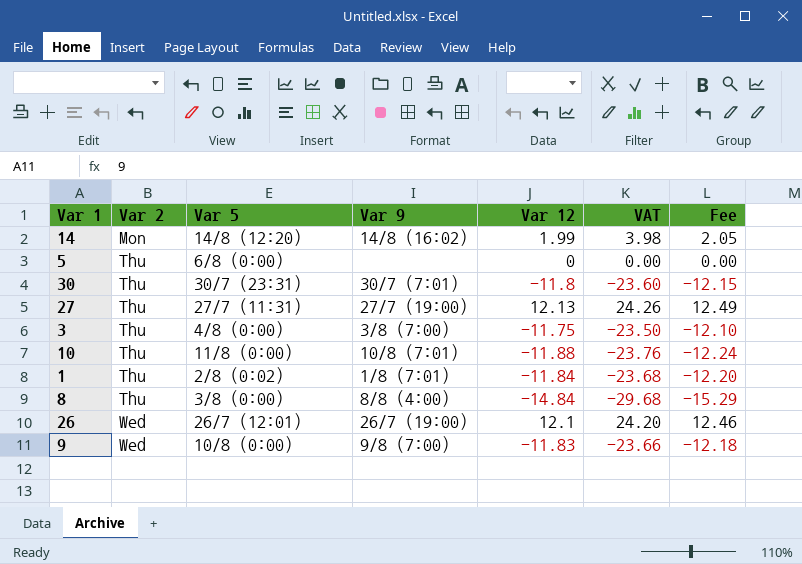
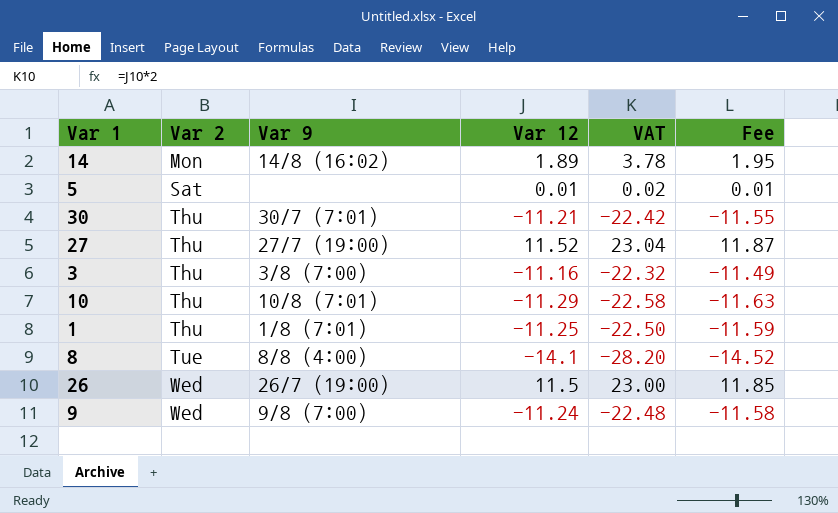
column Var 5 | position: 3 -> none
14 | Var 12: 1.99 -> 1.89
14 | VAT: 3.98 -> 3.78
14 | Fee: 2.05 -> 1.95
5 | Var 2: Thu -> Sat
5 | Var 12: 0 -> 0.01
5 | VAT: 0.00 -> 0.02
5 | Fee: 0.00 -> 0.01
30 | Var 12: -11.8 -> -11.21
30 | VAT: -23.60 -> -22.42
30 | Fee: -12.15 -> -11.55
27 | Var 12: 12.13 -> 11.52
27 | VAT: 24.26 -> 23.04
27 | Fee: 12.49 -> 11.87
3 | Var 12: -11.75 -> -11.16
3 | VAT: -23.50 -> -22.32
3 | Fee: -12.10 -> -11.49
10 | Var 12: -11.88 -> -11.29
10 | VAT: -23.76 -> -22.58
10 | Fee: -12.24 -> -11.63
1 | Var 12: -11.84 -> -11.25
1 | VAT: -23.68 -> -22.50
1 | Fee: -12.20 -> -11.59
8 | Var 2: Thu -> Tue
8 | Var 12: -14.84 -> -14.1
8 | VAT: -29.68 -> -28.20
8 | Fee: -15.29 -> -14.52
26 | Var 12: 12.1 -> 11.5
26 | VAT: 24.20 -> 23.00
26 | Fee: 12.46 -> 11.85
9 | Var 12: -11.83 -> -11.24
9 | VAT: -23.66 -> -22.48
9 | Fee: -12.18 -> -11.58

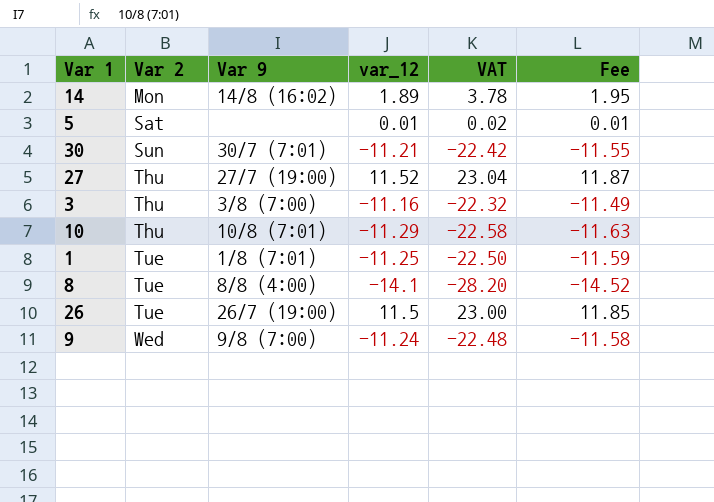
column name: Var 12 -> var_12
30 | Var 2: Thu -> Sun
1 | Var 2: Thu -> Tue
26 | Var 2: Wed -> Tue

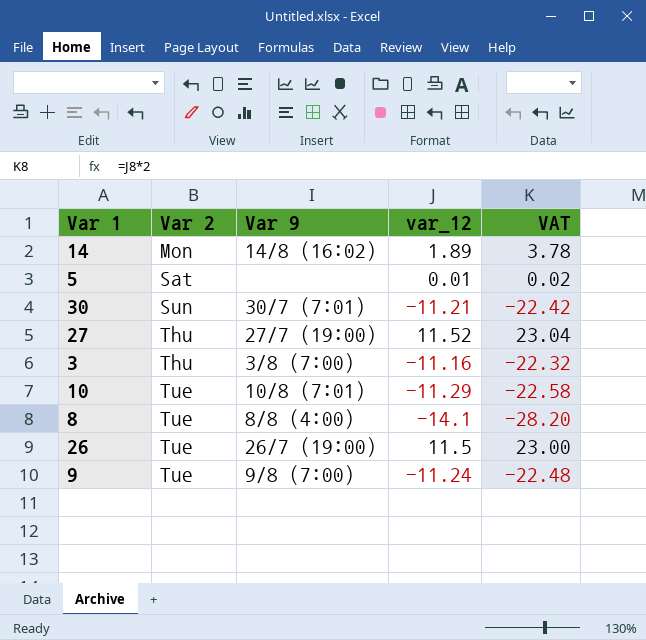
column Fee | formula: [var_12] * 1.03 -> none
row 1: Tue | 1/8 (7:01) | -11.25 | -22.50 | -11.59 -> none
10 | Var 2: Thu -> Tue
9 | Var 2: Wed -> Tue

